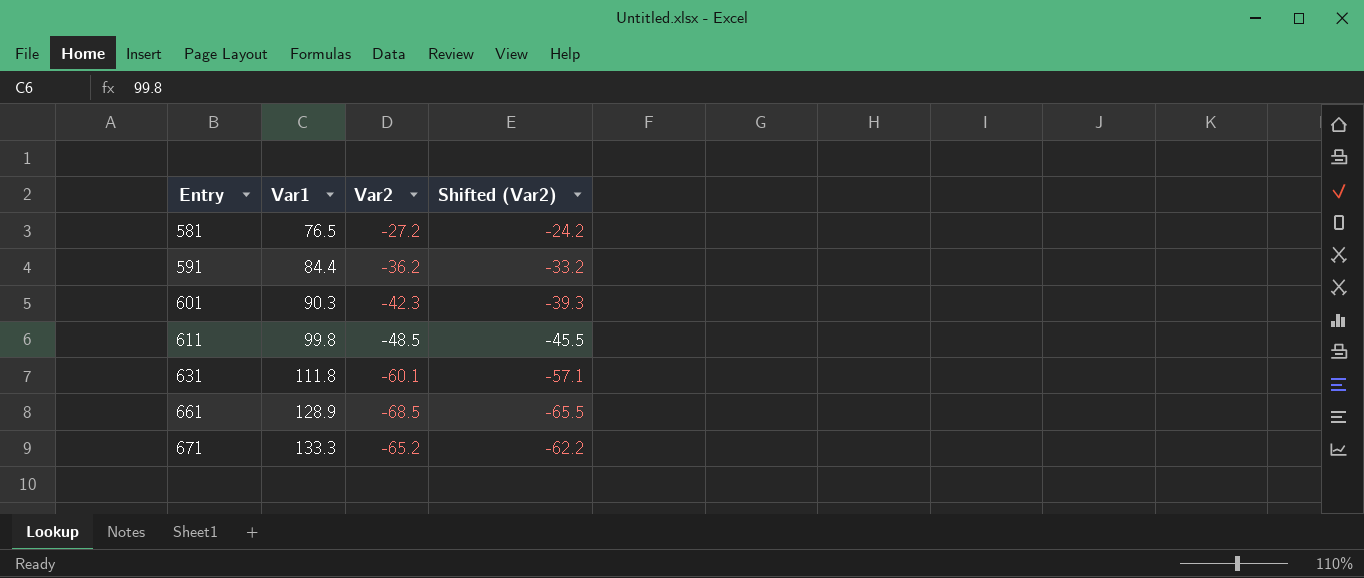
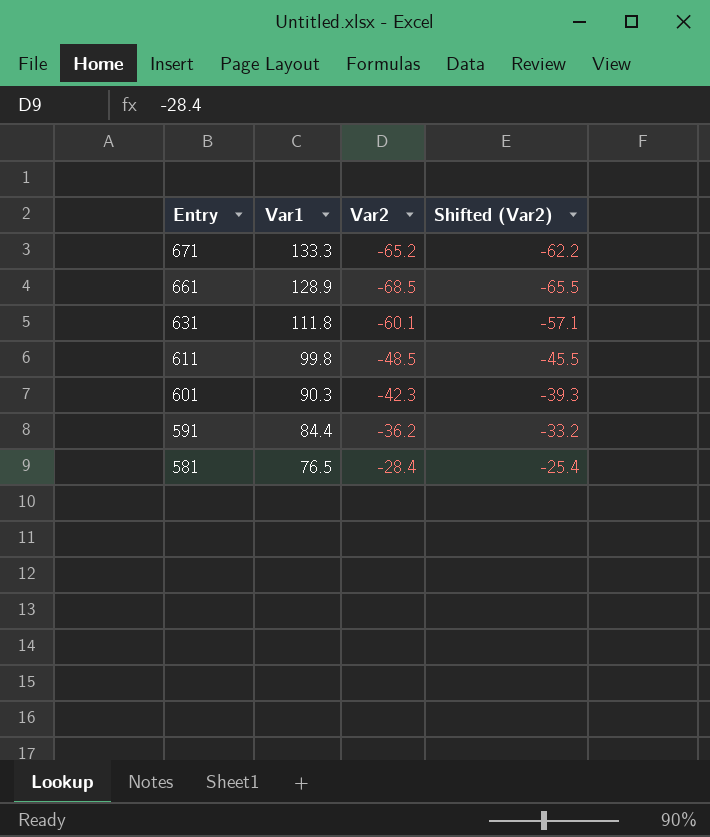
row order: Entry ascending -> Entry descending
581 | Var2: -27.2 -> -28.4
581 | Shifted (Var2): -24.2 -> -25.4

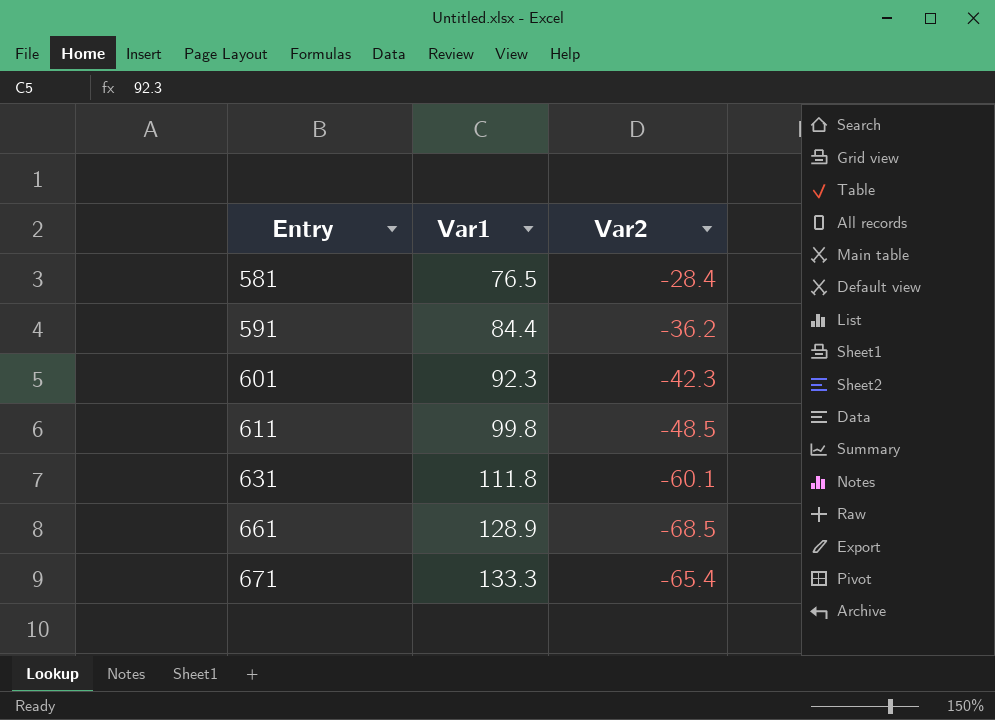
row order: Entry descending -> Entry ascending
column Shifted (Var2) | formula: [Var2] + 3 -> none
601 | Var1: 90.3 -> 92.3
671 | Var2: -65.2 -> -65.4

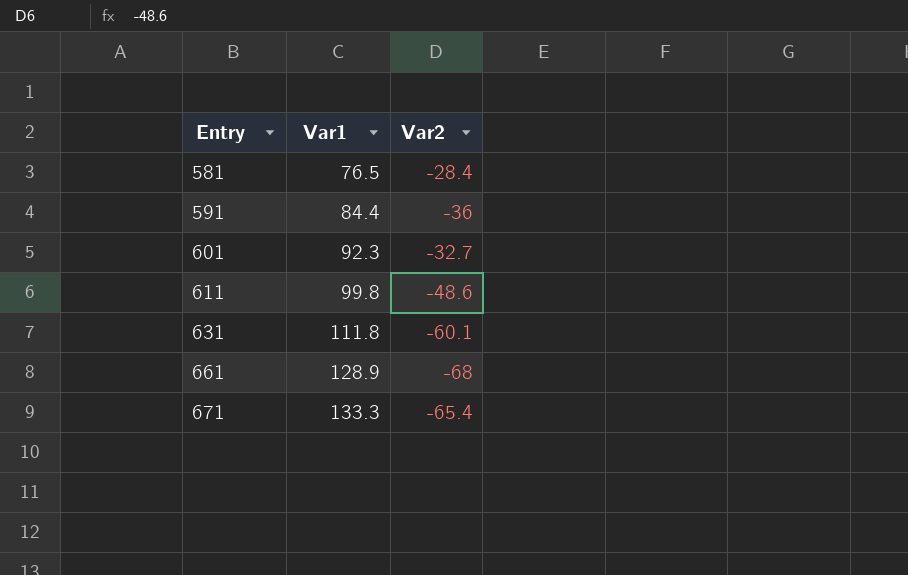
591 | Var2: -36.2 -> -36
601 | Var2: -42.3 -> -32.7
611 | Var2: -48.5 -> -48.6
661 | Var2: -68.5 -> -68

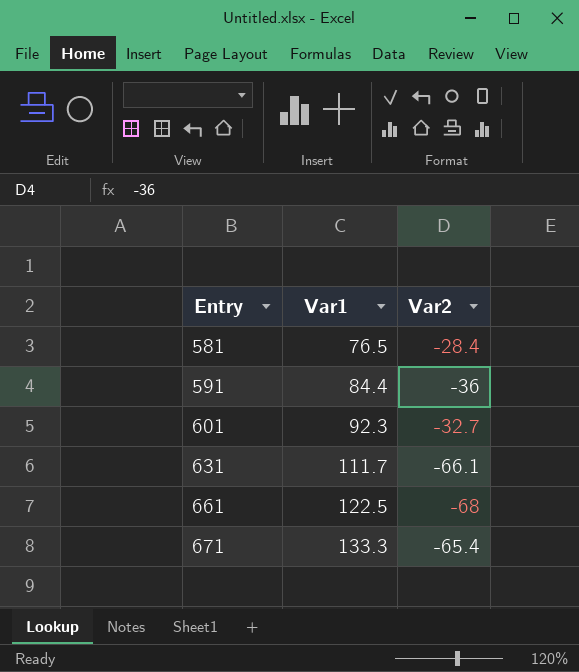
row 611: 99.8 | -48.6 -> none
631 | Var1: 111.8 -> 111.7
631 | Var2: -60.1 -> -66.1
661 | Var1: 128.9 -> 122.5

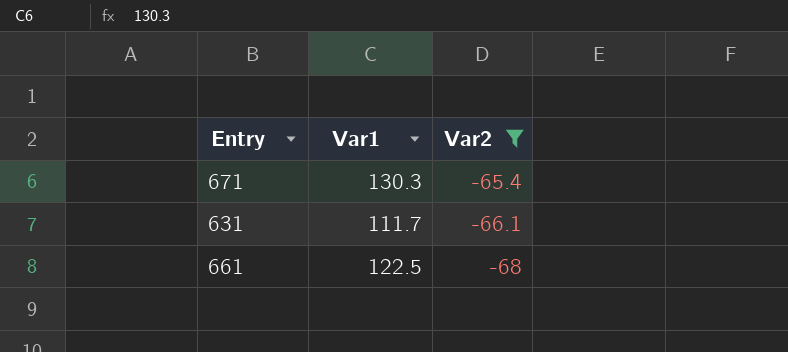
filter: none -> Var2 <= -65.4
row order: Entry ascending -> Var2 descending
671 | Var1: 133.3 -> 130.3

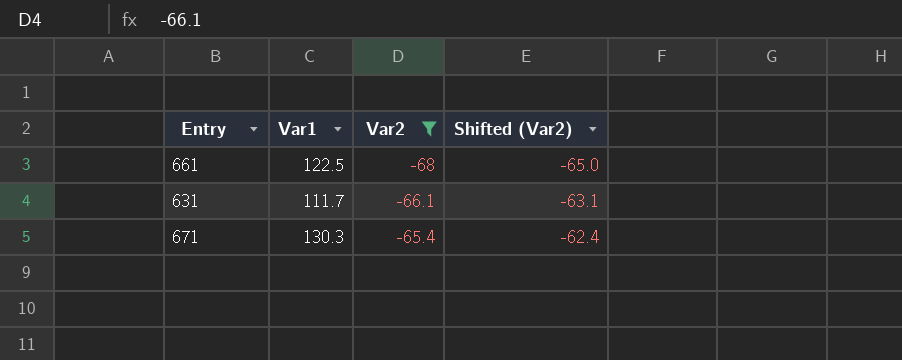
row order: Var2 descending -> Var2 ascending
column Shifted (Var2) | formula: none -> [Var2] + 3

